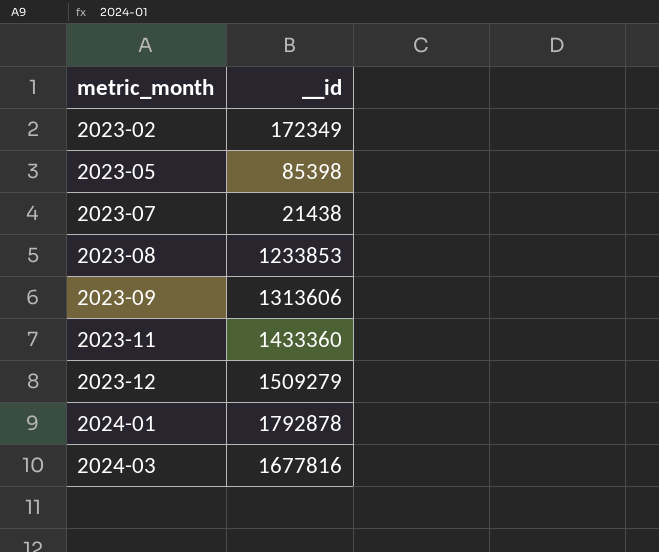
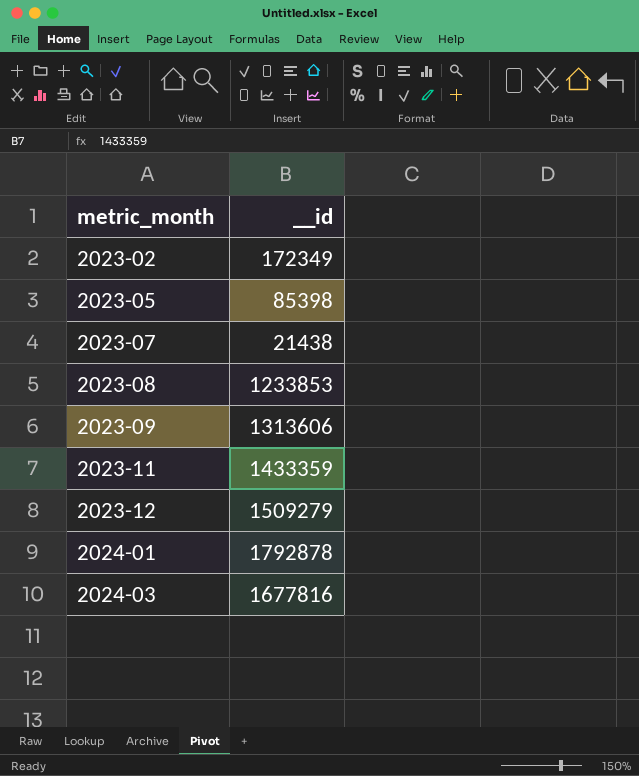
2023-11 | __id: 1433360 -> 1433359

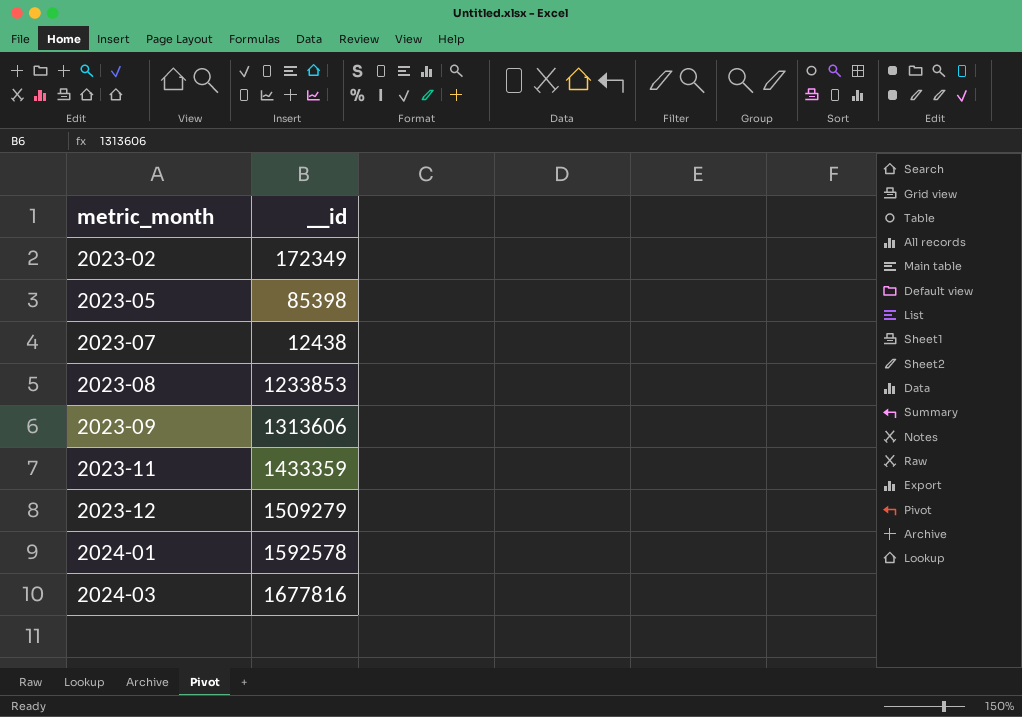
2023-07 | __id: 21438 -> 12438
2024-01 | __id: 1792878 -> 1592578

